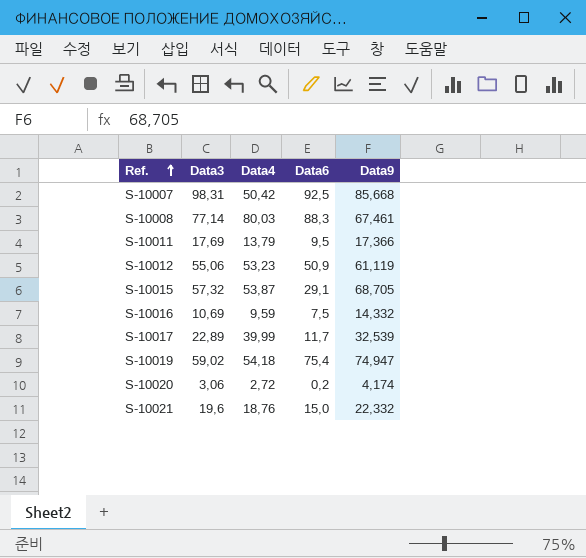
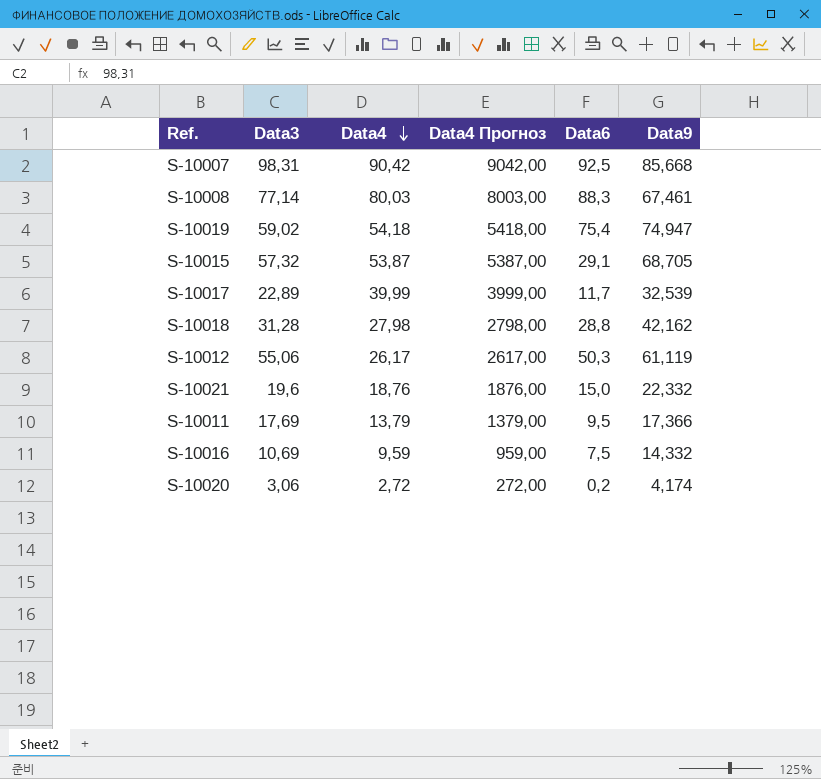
row order: Ref. ascending -> Data4 descending
column Data4 Прогноз | formula: none -> [Data4] * 100
S-10007 | Data4: 50,42 -> 90,42
row S-10018: none -> 31,28 | 27,98 | 2798,00 | 28,8 | 42,162
S-10012 | Data4: 53,23 -> 26,17
S-10012 | Data6: 50,9 -> 50,3

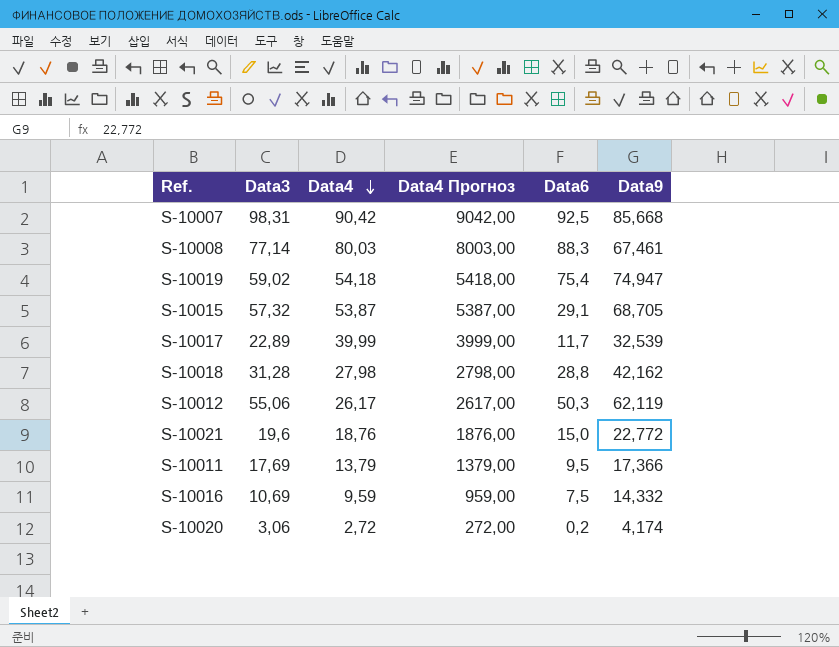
S-10012 | Data9: 61,119 -> 62,119
S-10021 | Data9: 22,332 -> 22,772

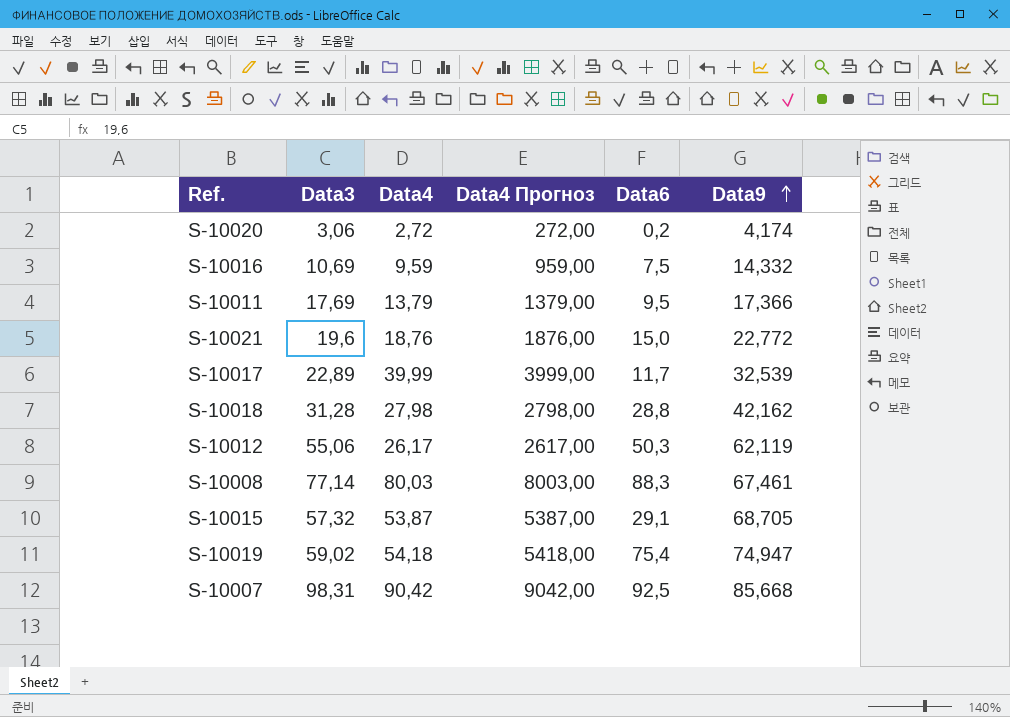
row order: Data4 descending -> Data9 ascending

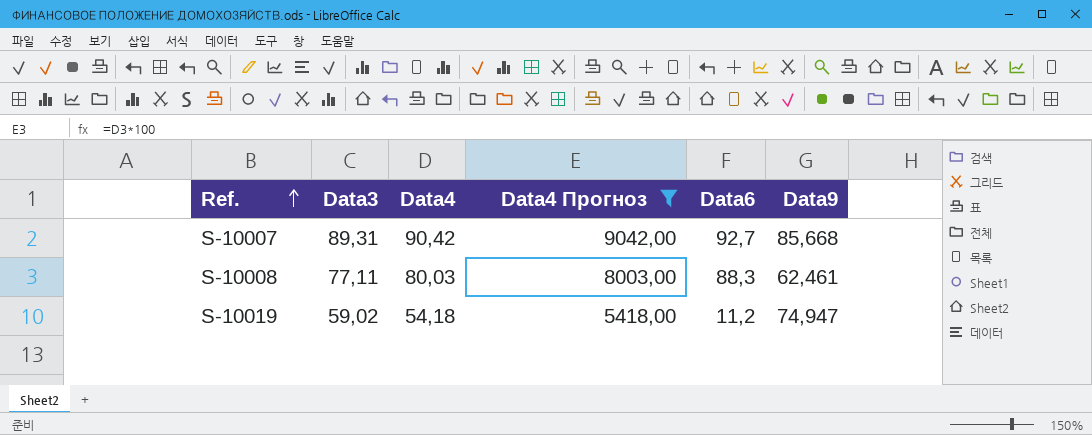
filter: none -> Data4 Прогноз >= 5418,00
row order: Data9 ascending -> Ref. ascending
S-10007 | Data3: 98,31 -> 89,31
S-10007 | Data6: 92,5 -> 92,7
S-10008 | Data3: 77,14 -> 77,11
S-10008 | Data9: 67,461 -> 62,461
S-10019 | Data6: 75,4 -> 11,2

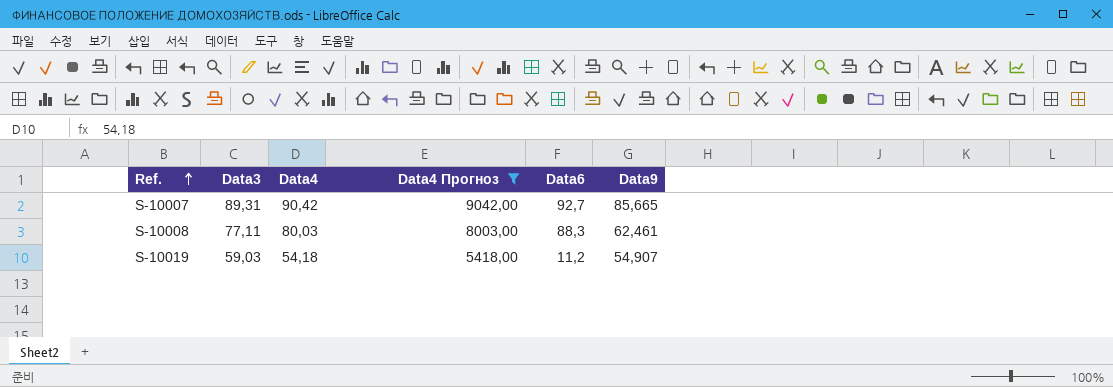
S-10007 | Data9: 85,668 -> 85,665
S-10019 | Data3: 59,02 -> 59,03
S-10019 | Data9: 74,947 -> 54,907

